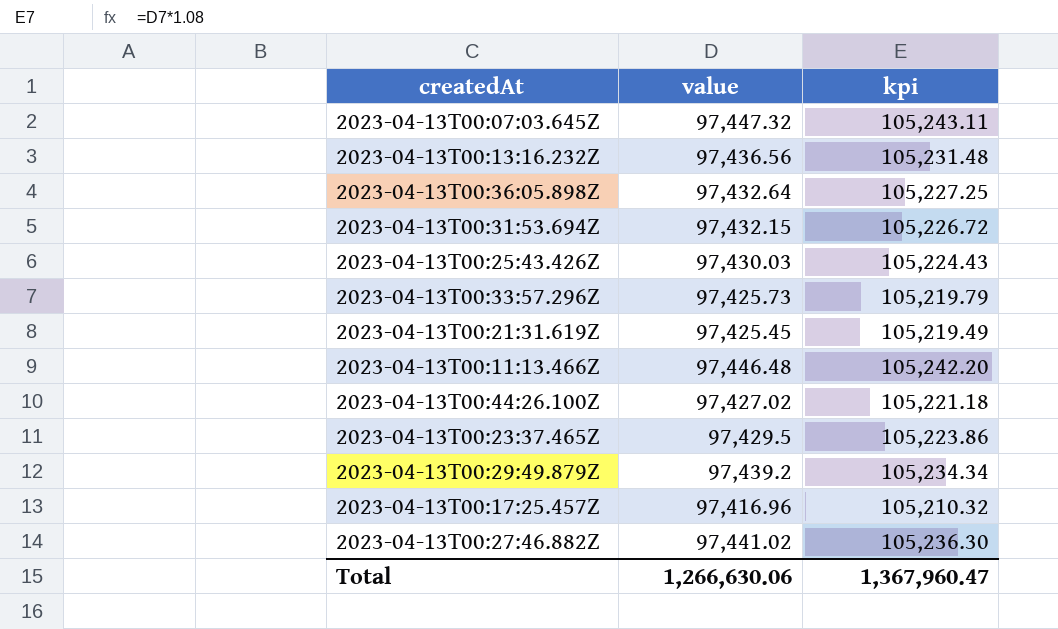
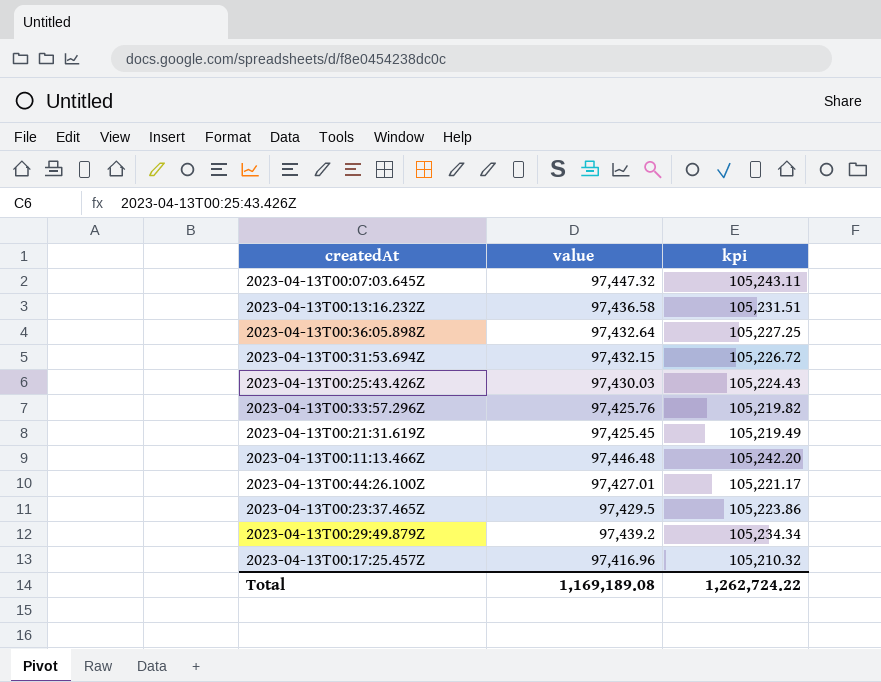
row 2023-04-13T00:27:46.882Z: 97,441.02 | 105,236.30 -> none
2023-04-13T00:13:16.232Z | value: 97,436.56 -> 97,436.58
2023-04-13T00:13:16.232Z | kpi: 105,231.48 -> 105,231.51
2023-04-13T00:33:57.296Z | value: 97,425.73 -> 97,425.76
2023-04-13T00:33:57.296Z | kpi: 105,219.79 -> 105,219.82
2023-04-13T00:44:26.100Z | value: 97,427.02 -> 97,427.01
2023-04-13T00:44:26.100Z | kpi: 105,221.18 -> 105,221.17
Total | value: 1,266,630.06 -> 1,169,189.08
Total | kpi: 1,367,960.47 -> 1,262,724.22

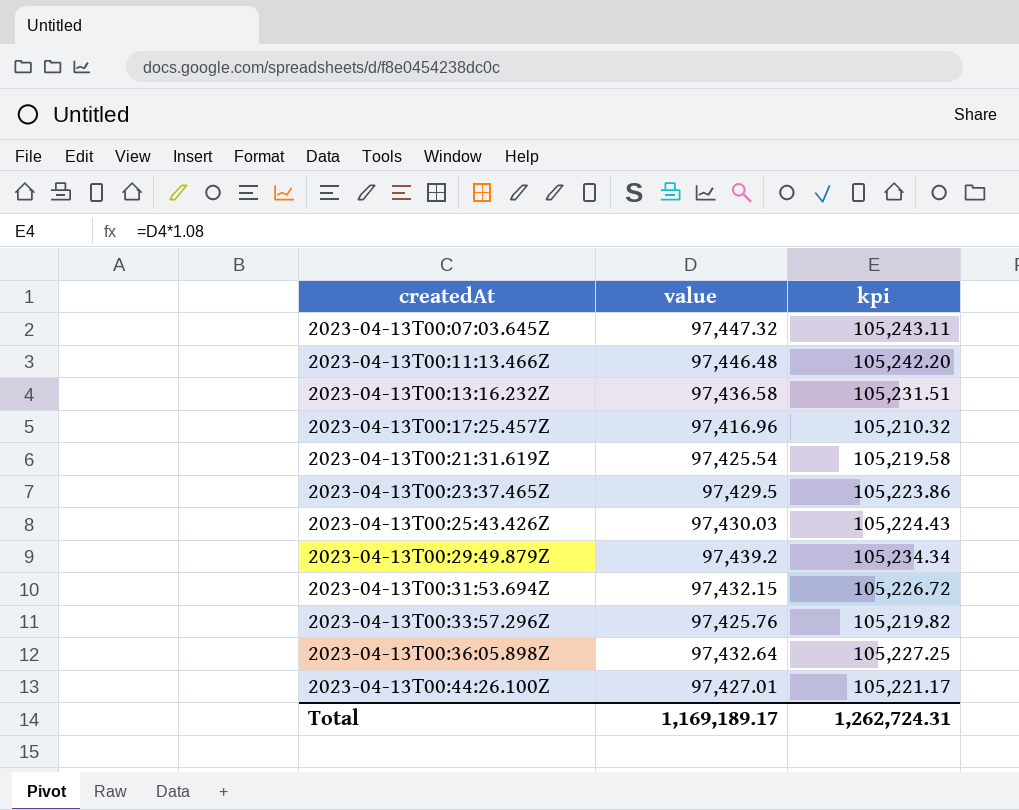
row order: none -> createdAt ascending
2023-04-13T00:21:31.619Z | value: 97,425.45 -> 97,425.54
2023-04-13T00:21:31.619Z | kpi: 105,219.49 -> 105,219.58
Total | value: 1,169,189.08 -> 1,169,189.17
Total | kpi: 1,262,724.22 -> 1,262,724.31

